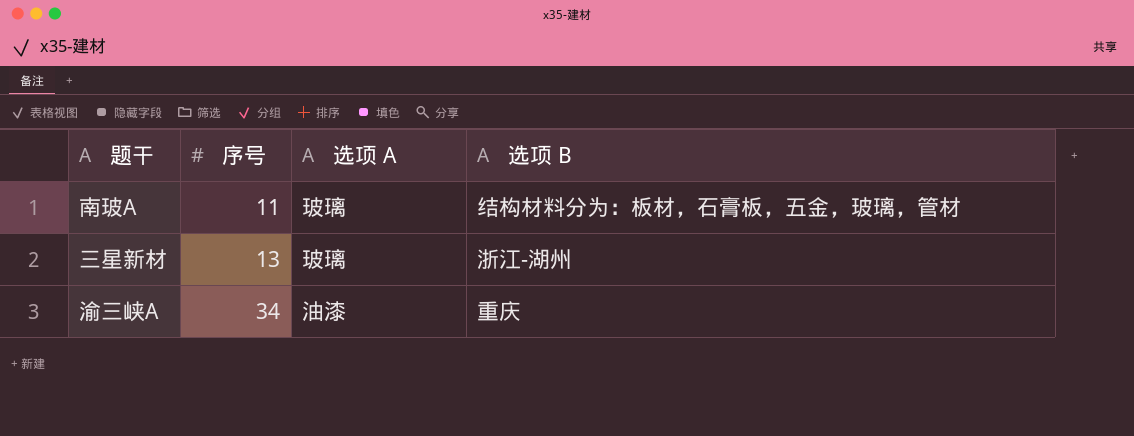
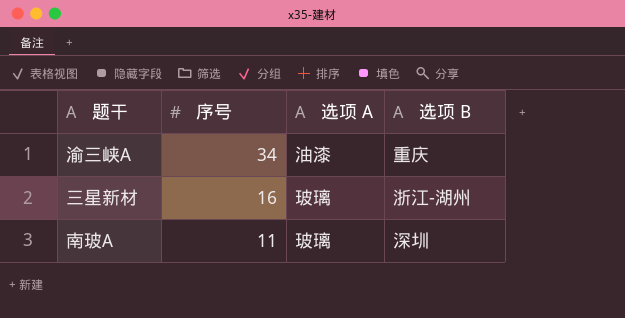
row order: 序号 ascending -> 序号 descending
三星新材 | 序号: 13 -> 16
南玻A | 选项 B: 结构材料分为：板材，石膏板，五金，玻璃，管材 -> 深圳

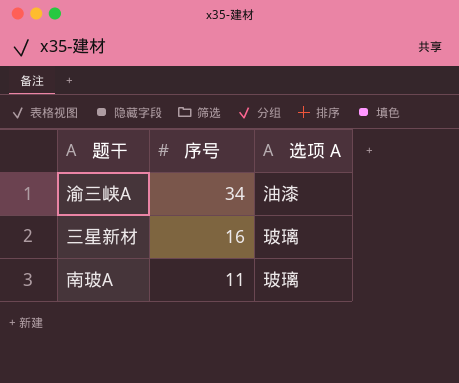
column 选项 B | position: 4 -> none

